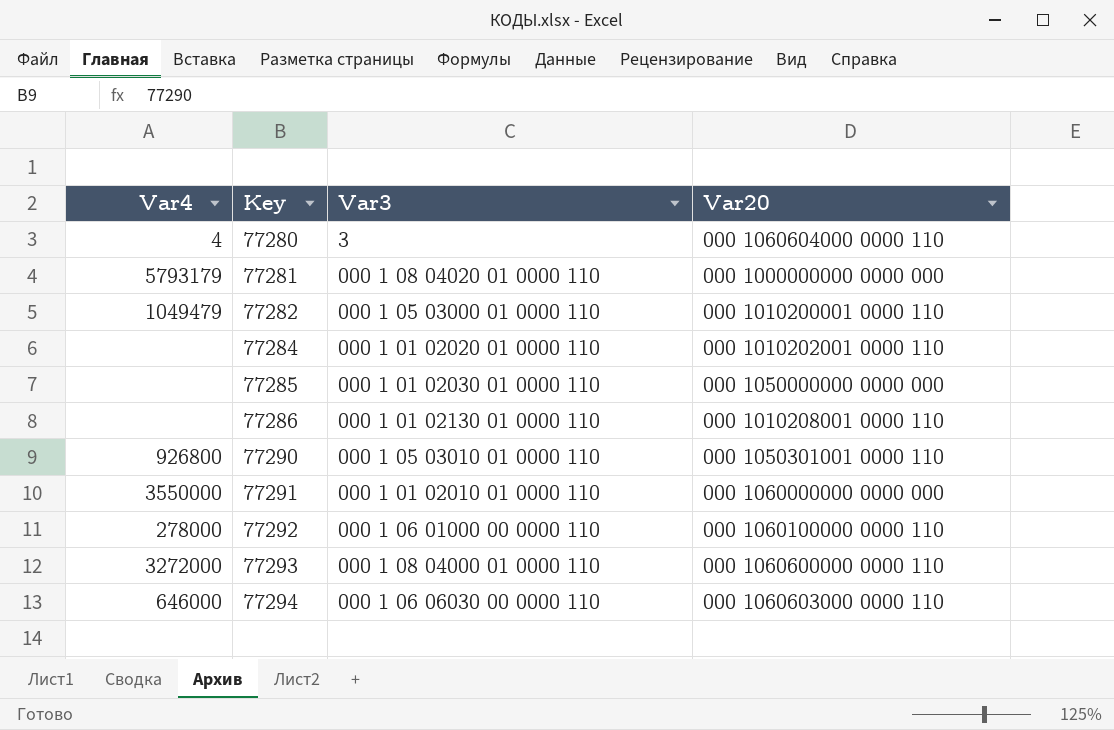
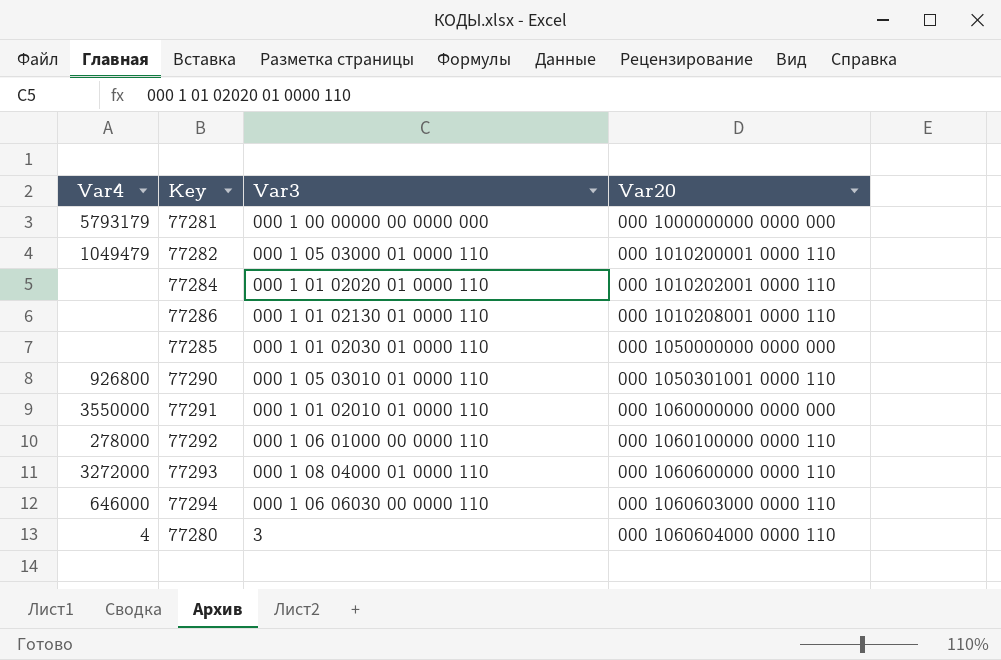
row order: Key ascending -> Var20 ascending
77281 | Var3: 000 1 08 04020 01 0000 110 -> 000 1 00 00000 00 0000 000

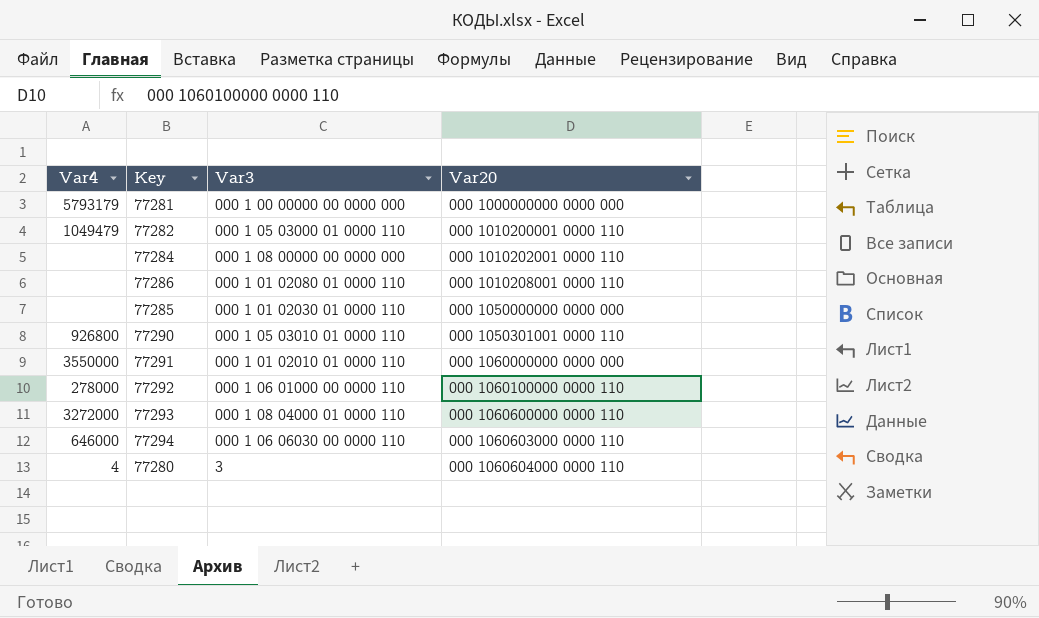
77284 | Var3: 000 1 01 02020 01 0000 110 -> 000 1 08 00000 00 0000 000
77286 | Var3: 000 1 01 02130 01 0000 110 -> 000 1 01 02080 01 0000 110

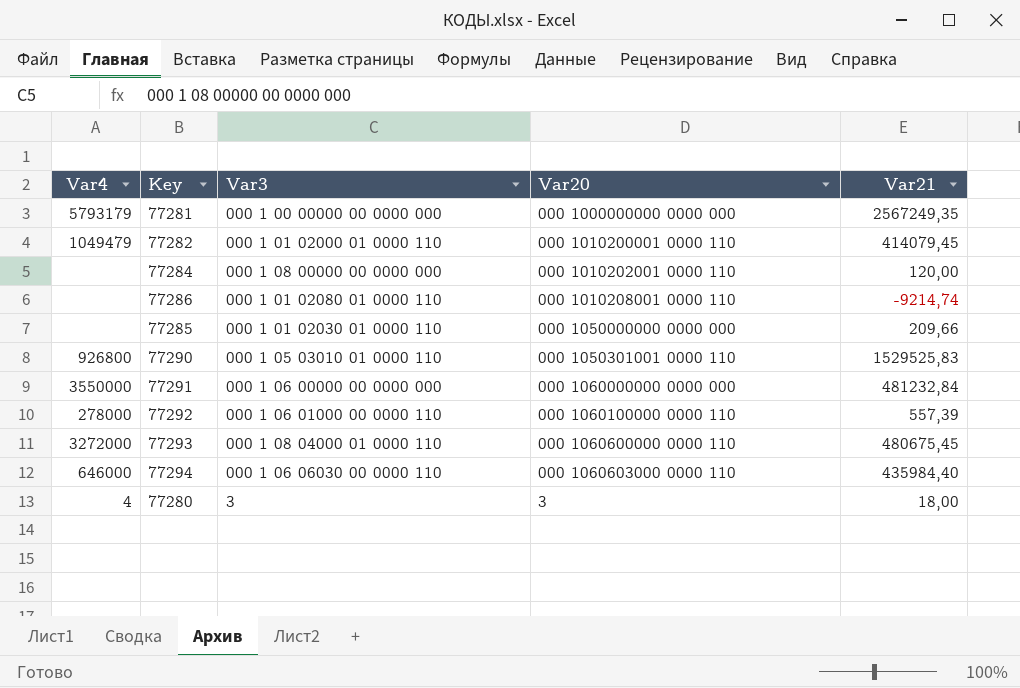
column Var21 | position: none -> 5
77282 | Var3: 000 1 05 03000 01 0000 110 -> 000 1 01 02000 01 0000 110
77291 | Var3: 000 1 01 02010 01 0000 110 -> 000 1 06 00000 00 0000 000
77280 | Var20: 000 1060604000 0000 110 -> 3

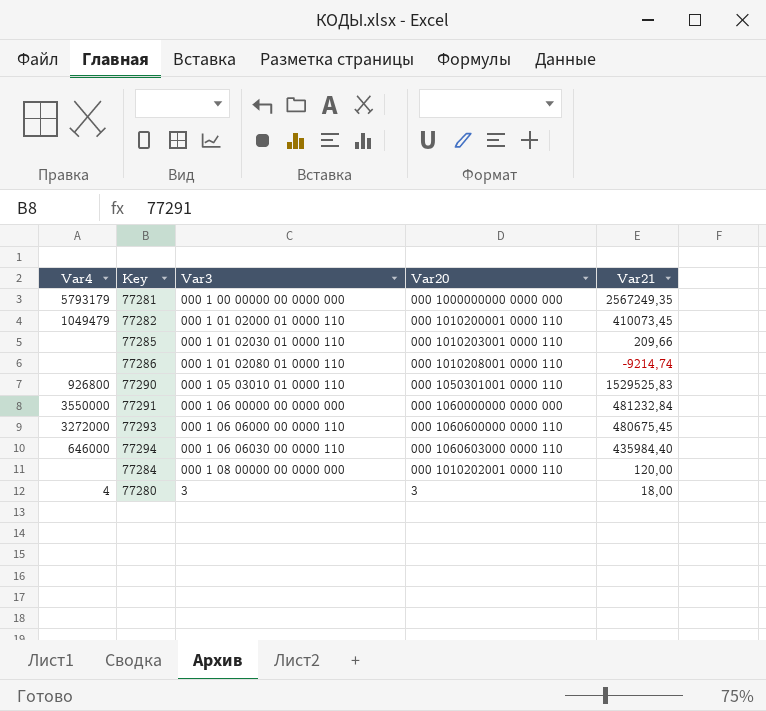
row order: Var20 ascending -> Var3 ascending
row 77292: 278000 | 000 1 06 01000 00 0000 110 | 000 1060100000 0000 110 | 557,39 -> none
77282 | Var21: 414079,45 -> 410073,45
77285 | Var20: 000 1050000000 0000 000 -> 000 1010203001 0000 110
77293 | Var3: 000 1 08 04000 01 0000 110 -> 000 1 06 06000 00 0000 110

